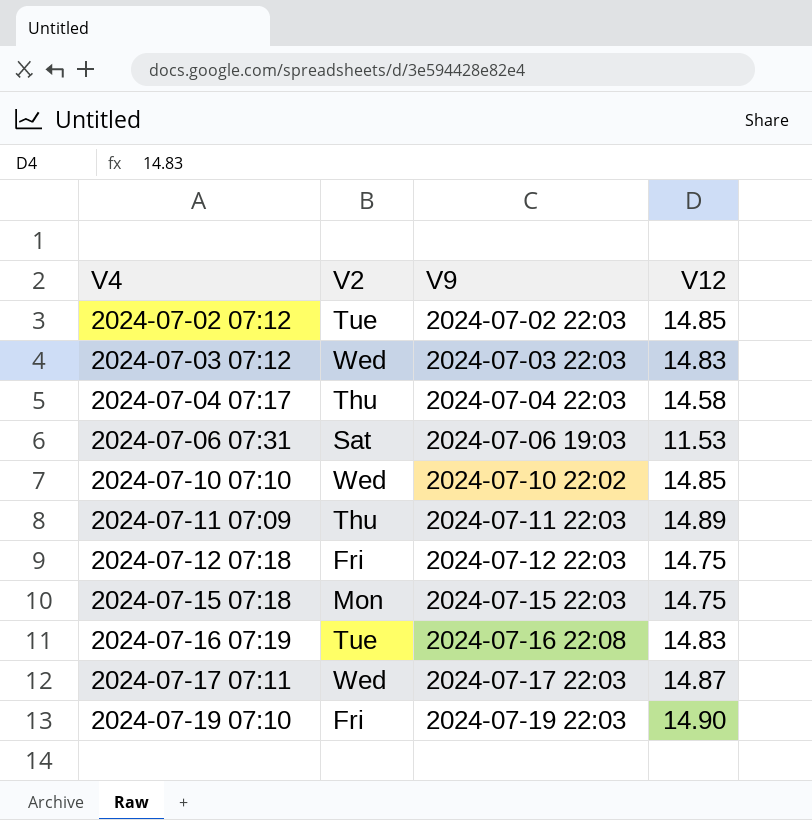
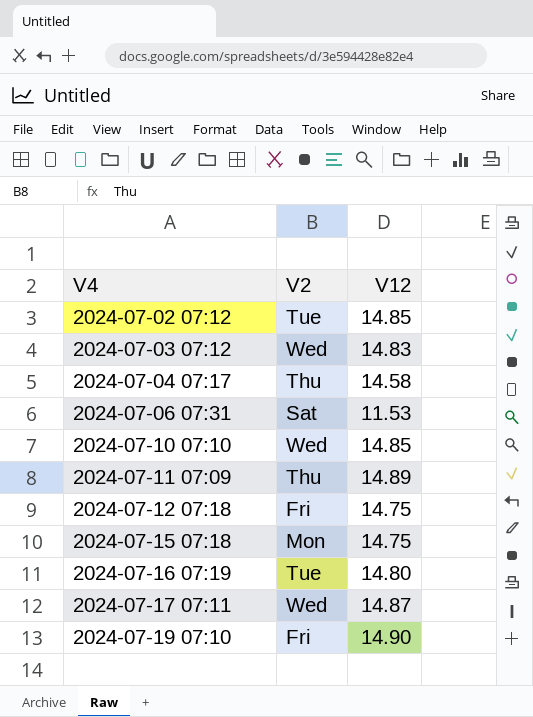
column V9 | position: 3 -> none
2024-07-16 07:19 | V12: 14.83 -> 14.80

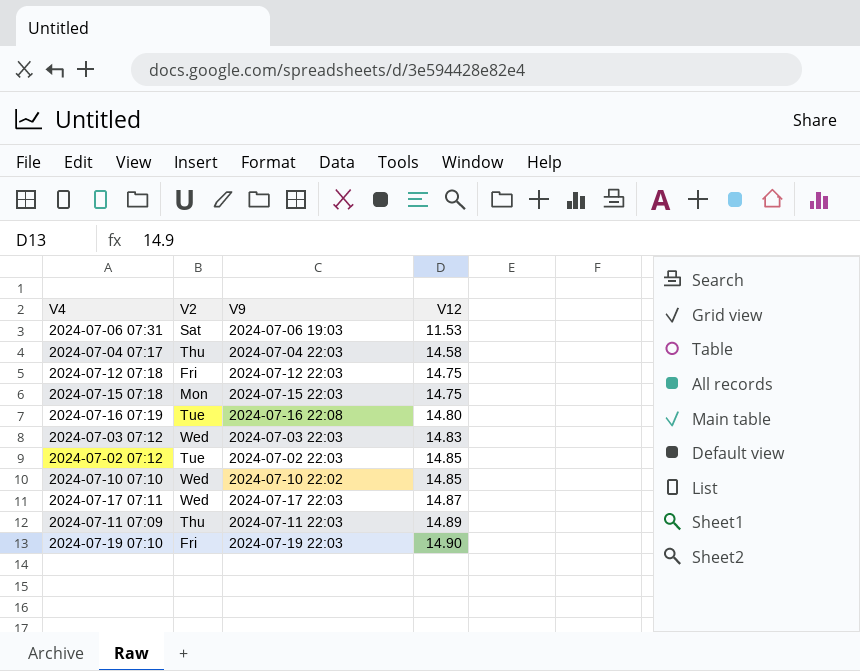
row order: V4 ascending -> V12 ascending
column V9 | position: none -> 3

